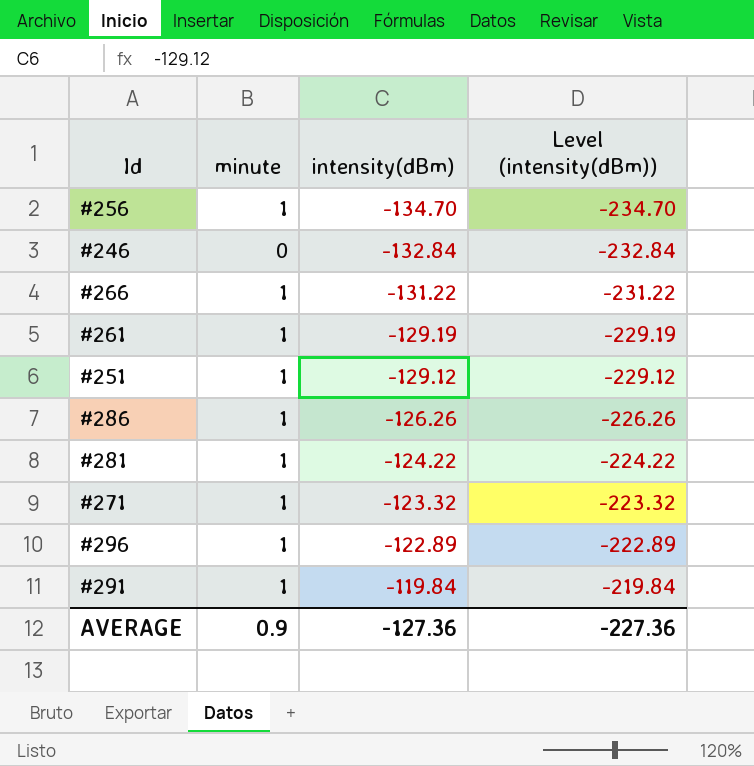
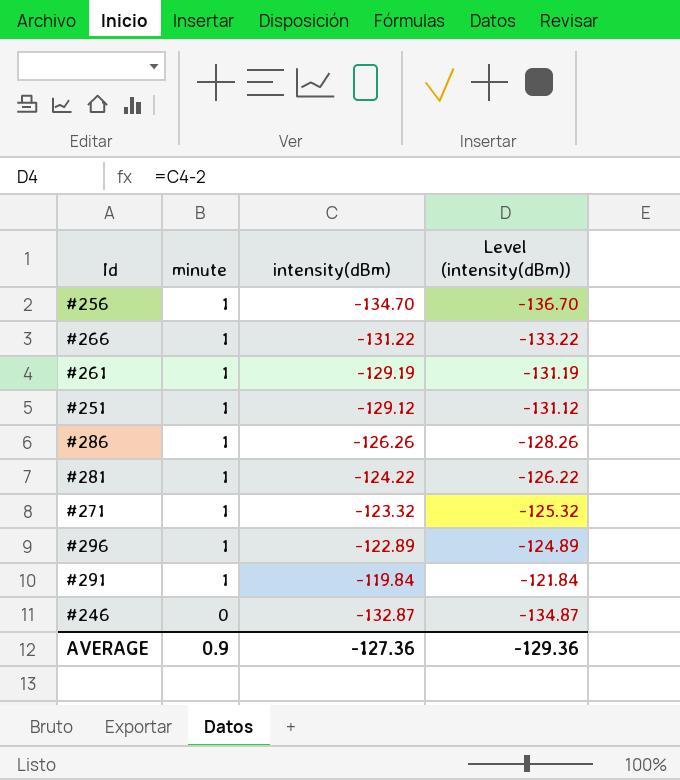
row order: intensity(dBm) ascending -> minute descending
column Level (intensity(dBm)) | formula: [intensity(dBm)] - 100 -> [intensity(dBm)] - 2
#246 | intensity(dBm): -132.84 -> -132.87
AVERAGE | Level (intensity(dBm)): -227.36 -> -129.36

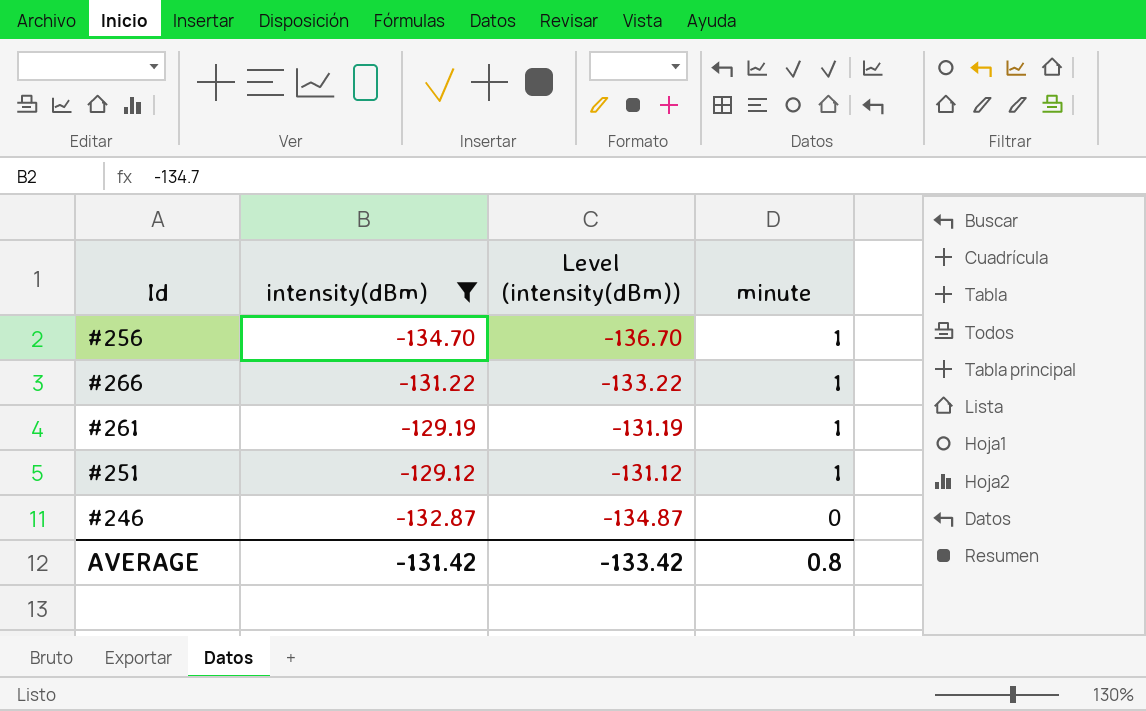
filter: none -> intensity(dBm) <= -129.12
column minute | position: 2 -> 4
AVERAGE | intensity(dBm): -127.36 -> -131.42
AVERAGE | Level (intensity(dBm)): -129.36 -> -133.42
AVERAGE | minute: 0.9 -> 0.8

